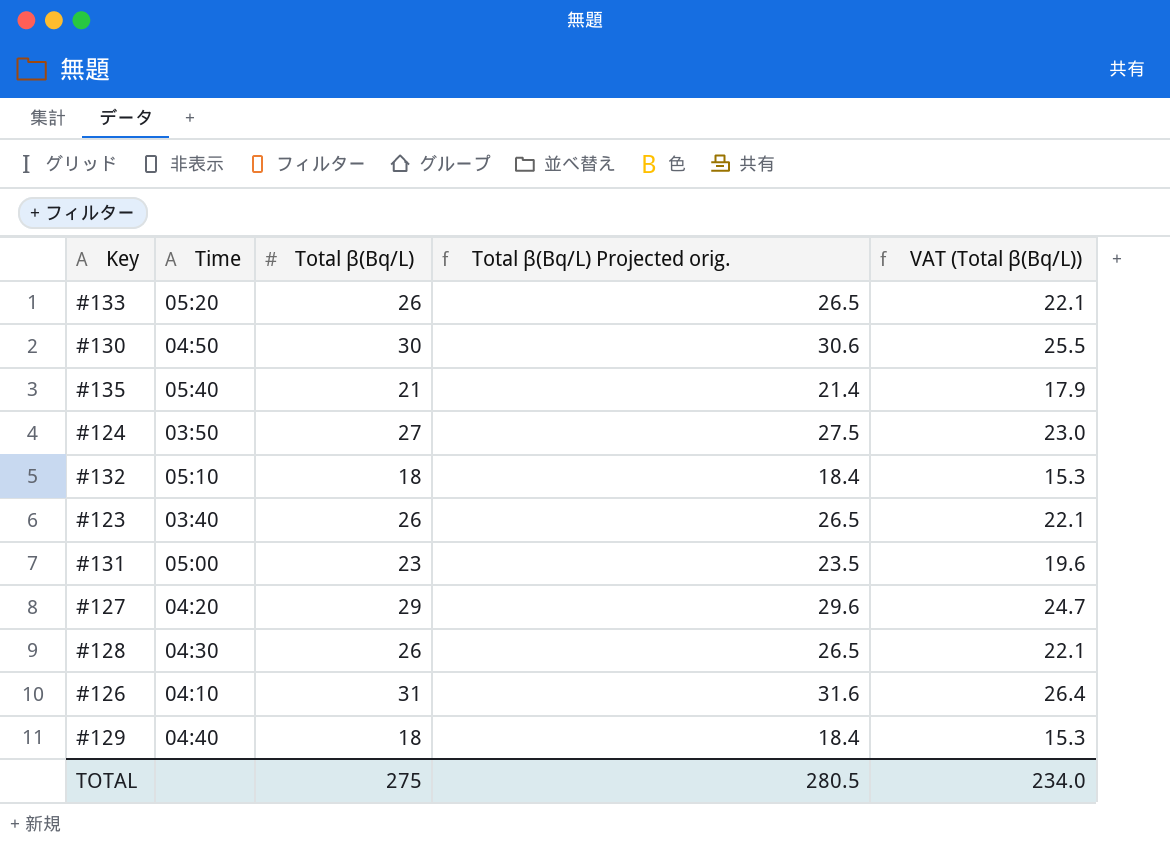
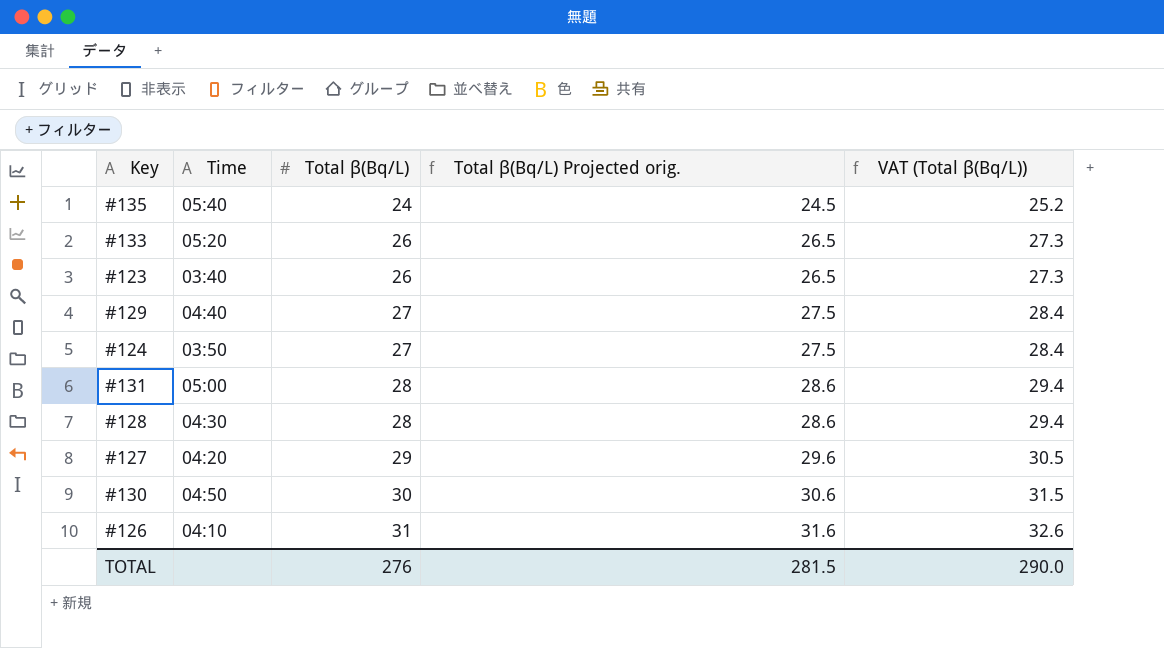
row order: none -> Total β(Bq/L) ascending
column VAT (Total β(Bq/L)) | formula: [Total β(Bq/L)] * 0.85 -> [Total β(Bq/L)] * 1.05
row #132: 05:10 | 18 | 18.4 | 15.3 -> none
#135 | Total β(Bq/L): 21 -> 24
#135 | Total β(Bq/L) Projected orig.: 21.4 -> 24.5
#129 | Total β(Bq/L): 18 -> 27
#129 | Total β(Bq/L) Projected orig.: 18.4 -> 27.5
#131 | Total β(Bq/L): 23 -> 28
#131 | Total β(Bq/L) Projected orig.: 23.5 -> 28.6
#128 | Total β(Bq/L): 26 -> 28
#128 | Total β(Bq/L) Projected orig.: 26.5 -> 28.6
TOTAL | Total β(Bq/L): 275 -> 276
TOTAL | Total β(Bq/L) Projected orig.: 280.5 -> 281.5
TOTAL | VAT (Total β(Bq/L)): 234.0 -> 290.0

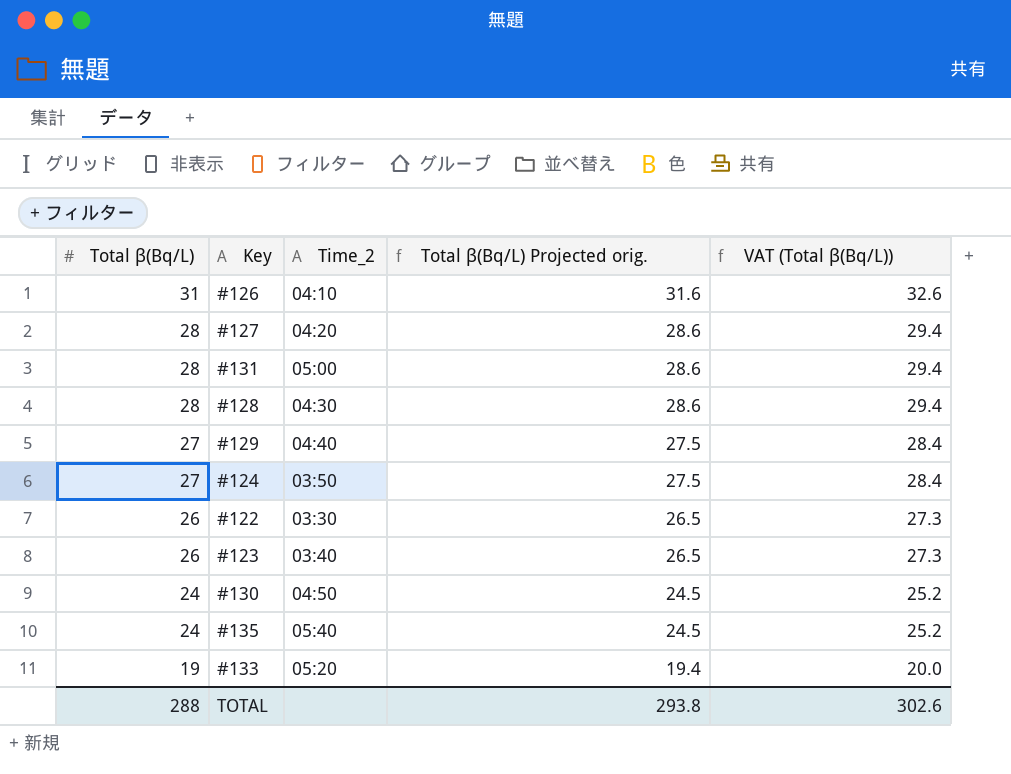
row order: Total β(Bq/L) ascending -> Total β(Bq/L) descending
column Total β(Bq/L) | position: 3 -> 1
column name: Time -> Time_2
#127 | Total β(Bq/L): 29 -> 28
#127 | Total β(Bq/L) Projected orig.: 29.6 -> 28.6
#127 | VAT (Total β(Bq/L)): 30.5 -> 29.4
row #122: none -> 26 | 03:30 | 26.5 | 27.3
#130 | Total β(Bq/L): 30 -> 24
#130 | Total β(Bq/L) Projected orig.: 30.6 -> 24.5
#130 | VAT (Total β(Bq/L)): 31.5 -> 25.2
#133 | Total β(Bq/L): 26 -> 19
#133 | Total β(Bq/L) Projected orig.: 26.5 -> 19.4
#133 | VAT (Total β(Bq/L)): 27.3 -> 20.0
TOTAL | Total β(Bq/L): 276 -> 288
TOTAL | Total β(Bq/L) Projected orig.: 281.5 -> 293.8
TOTAL | VAT (Total β(Bq/L)): 290.0 -> 302.6

